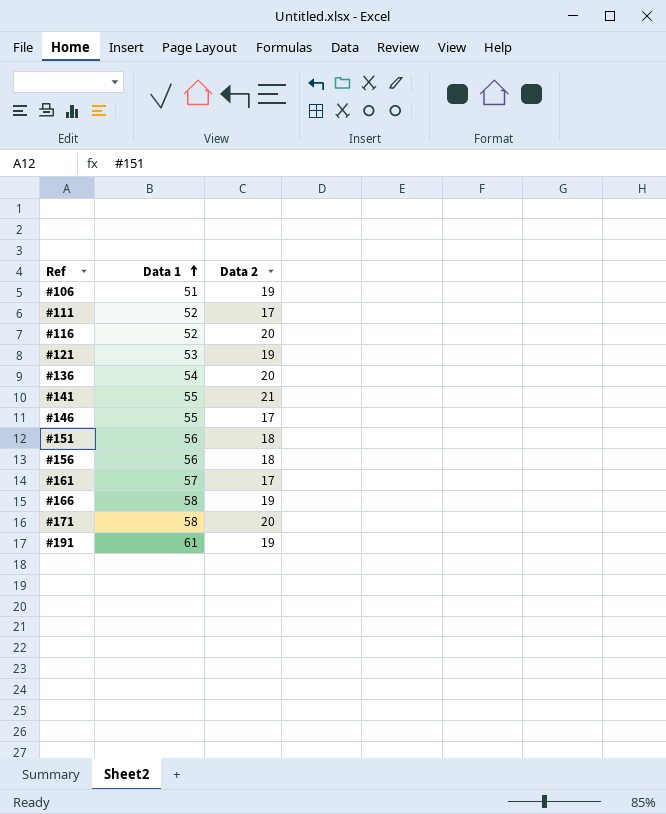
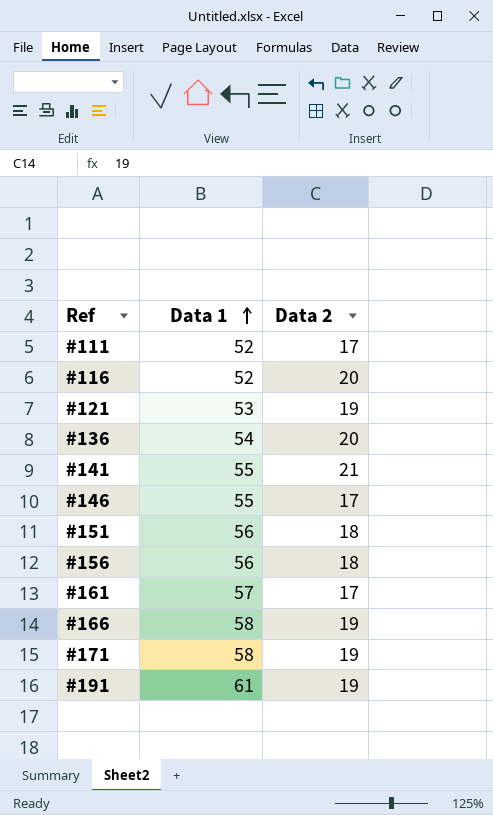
row #106: 51 | 19 -> none
#171 | Data 2: 20 -> 19

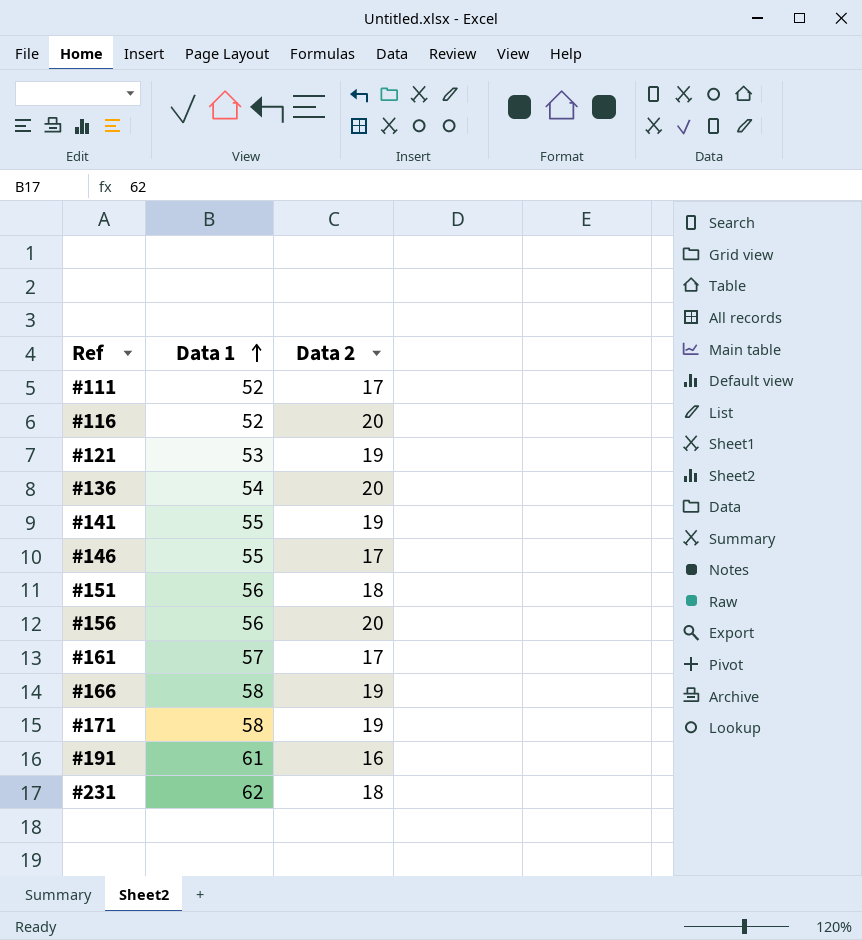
#141 | Data 2: 21 -> 19
#156 | Data 2: 18 -> 20
#191 | Data 2: 19 -> 16
row #231: none -> 62 | 18

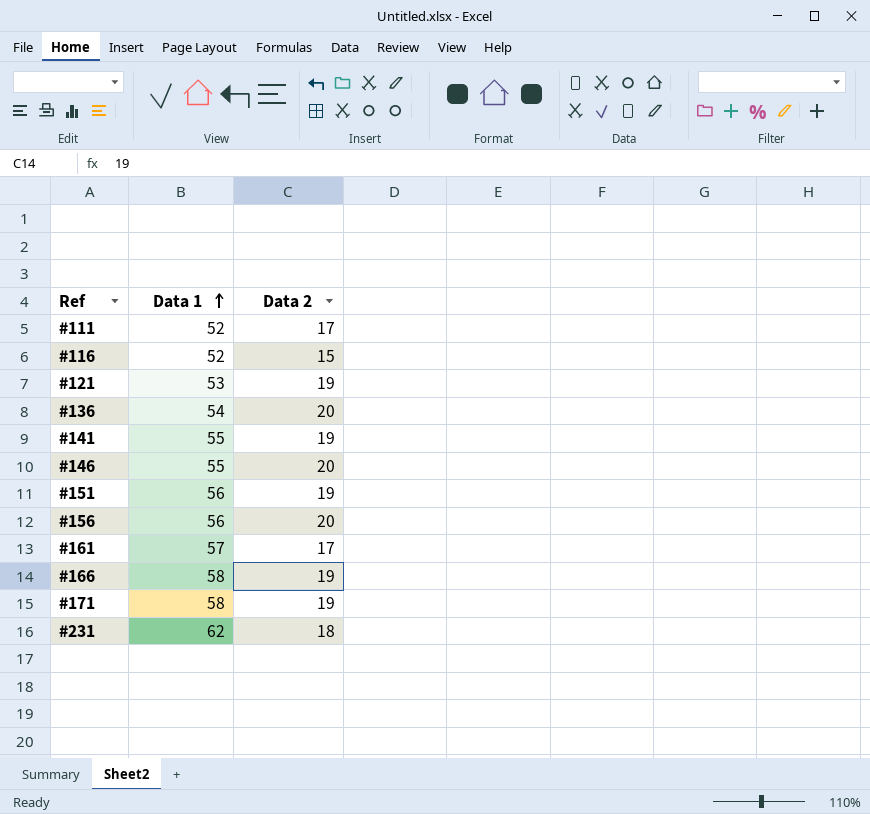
row #191: 61 | 16 -> none
#116 | Data 2: 20 -> 15
#146 | Data 2: 17 -> 20
#151 | Data 2: 18 -> 19

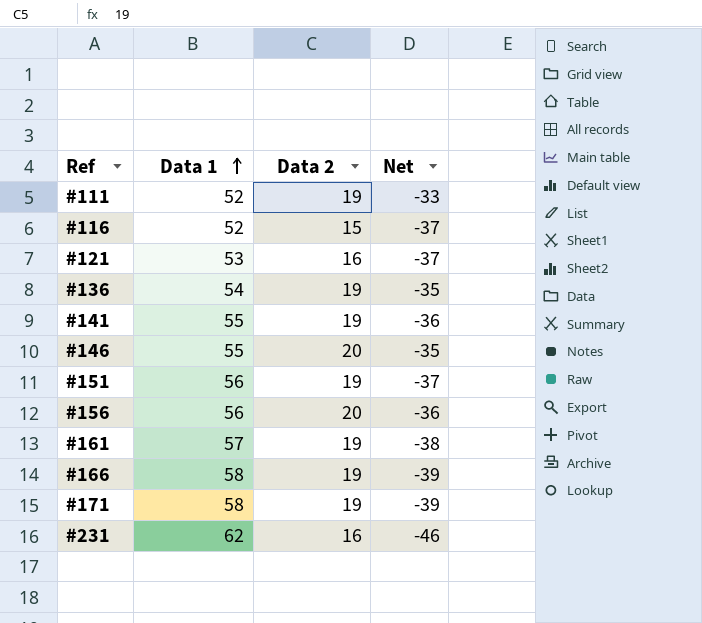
column Net | formula: none -> [Data 2] - [Data 1]
#111 | Data 2: 17 -> 19
#121 | Data 2: 19 -> 16
#136 | Data 2: 20 -> 19
#161 | Data 2: 17 -> 19
#231 | Data 2: 18 -> 16

